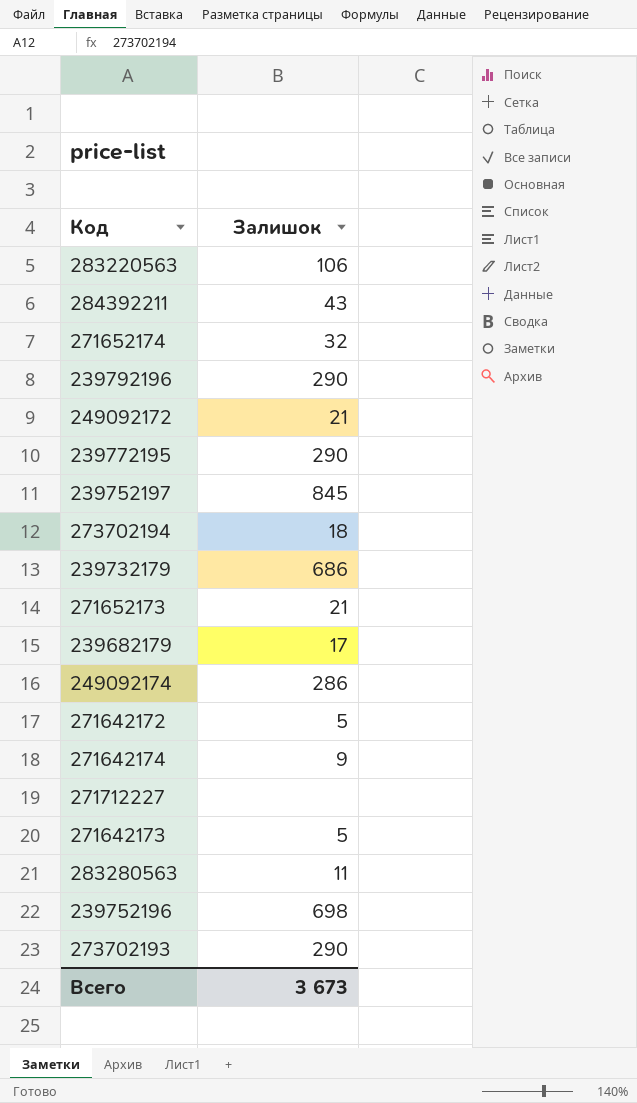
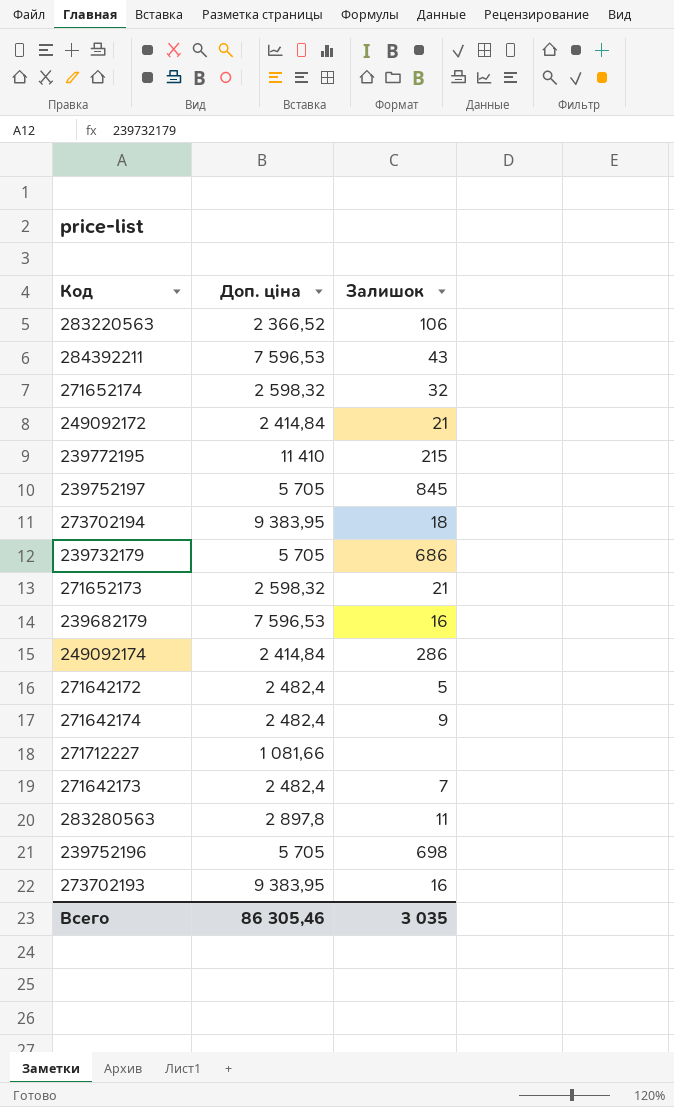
column Доп. ціна | position: none -> 2
row 239792196: 290 -> none
239772195 | Залишок: 290 -> 215
239682179 | Залишок: 17 -> 16
271642173 | Залишок: 5 -> 7
273702193 | Залишок: 290 -> 16
Всего | Залишок: 3 673 -> 3 035

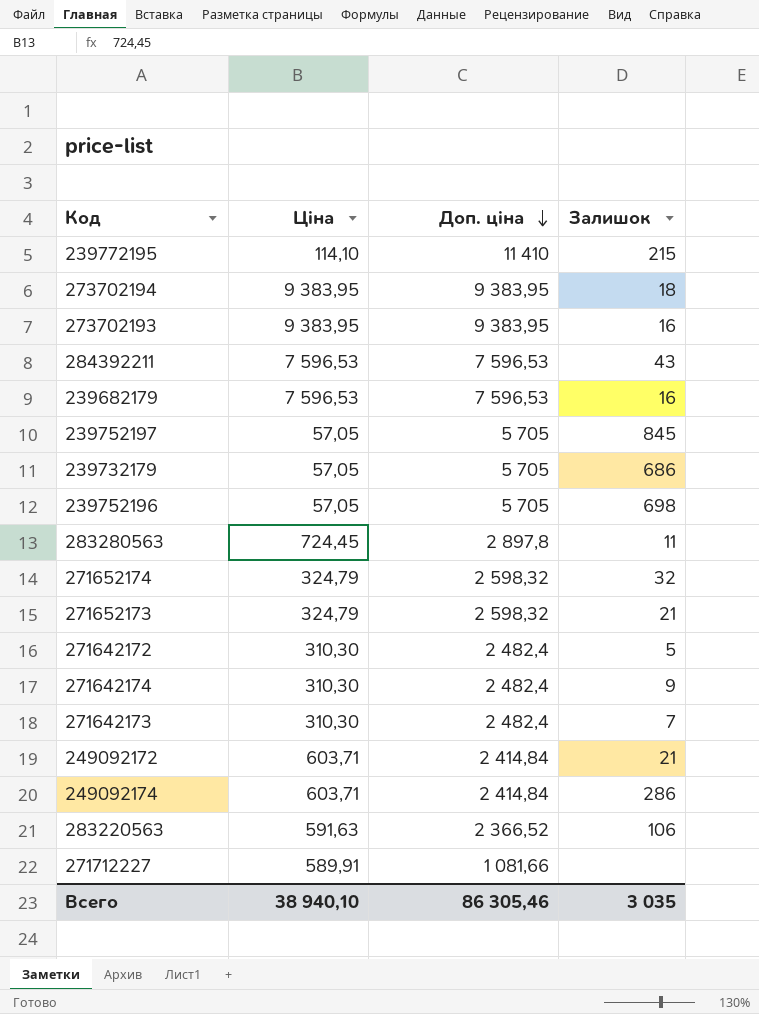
row order: none -> Доп. ціна descending
column Ціна | position: none -> 2

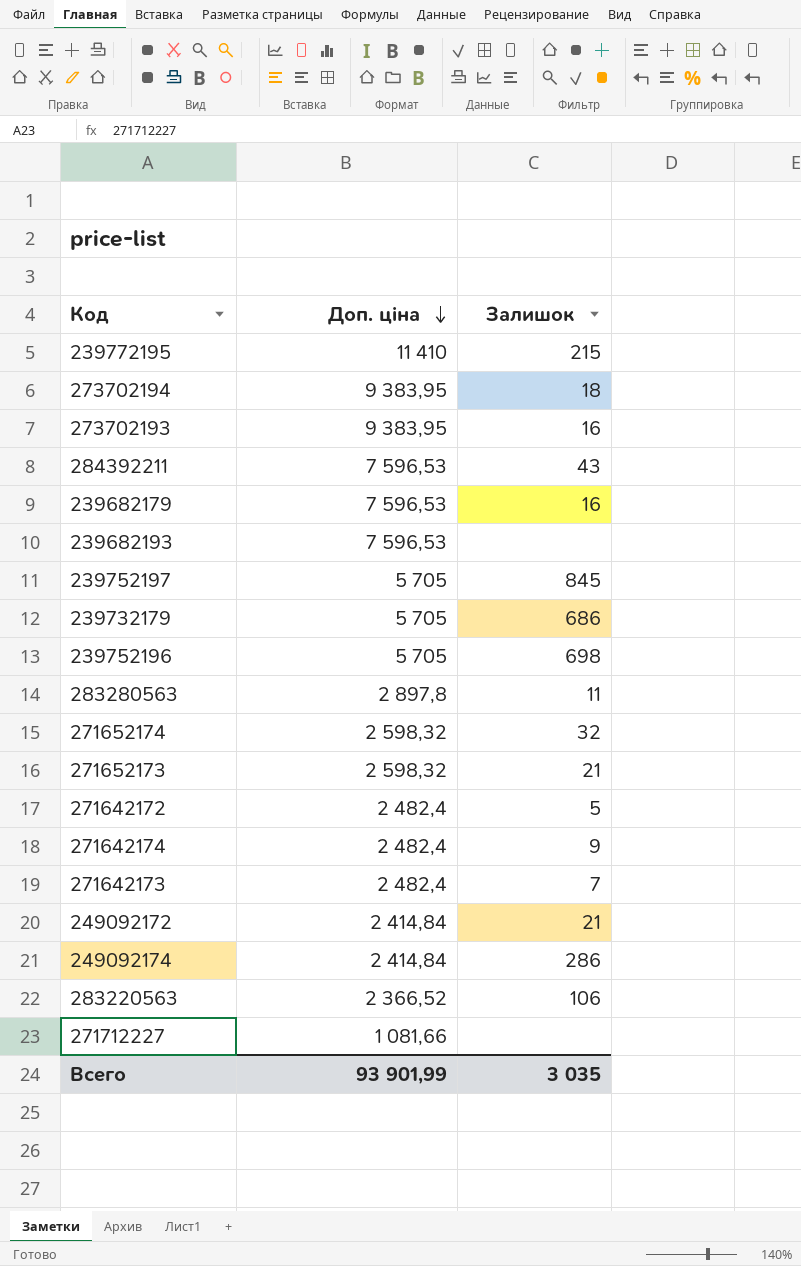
column Ціна | position: 2 -> none
row 239682193: none -> 7 596,53 | none
Всего | Доп. ціна: 86 305,46 -> 93 901,99

